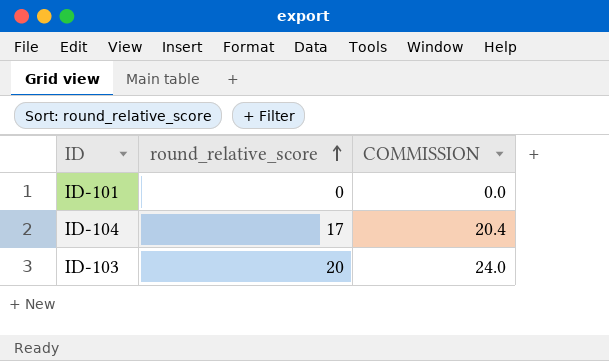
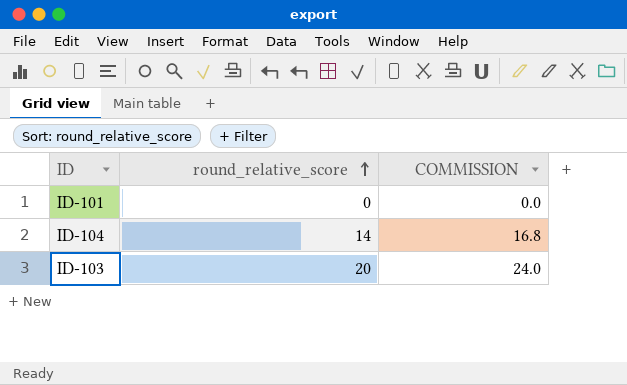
ID-104 | round_relative_score: 17 -> 14
ID-104 | COMMISSION: 20.4 -> 16.8

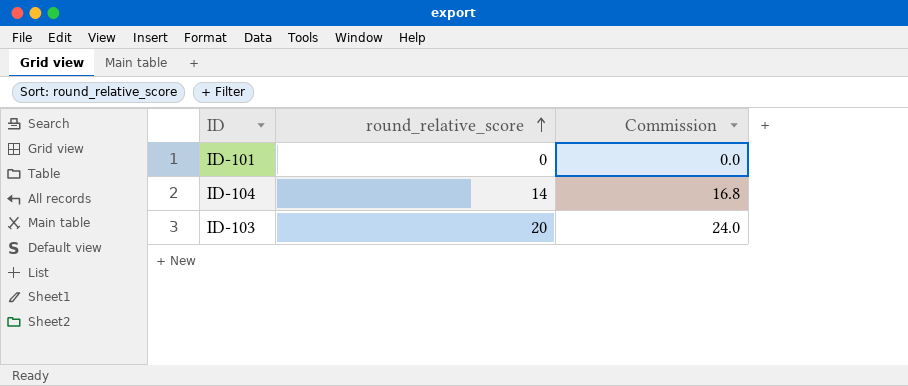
column name: COMMISSION -> Commission

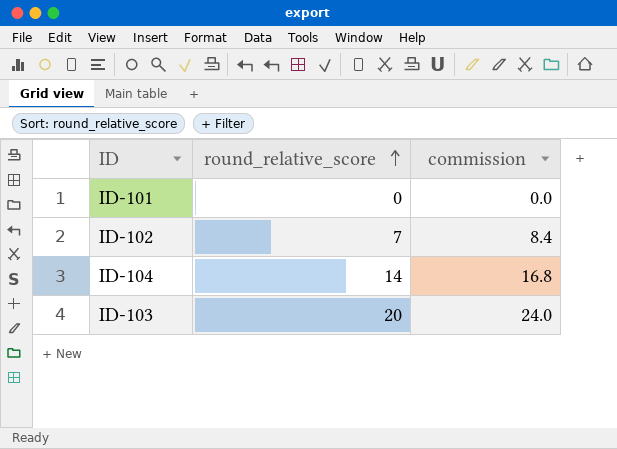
column name: Commission -> commission
row ID-102: none -> 7 | 8.4

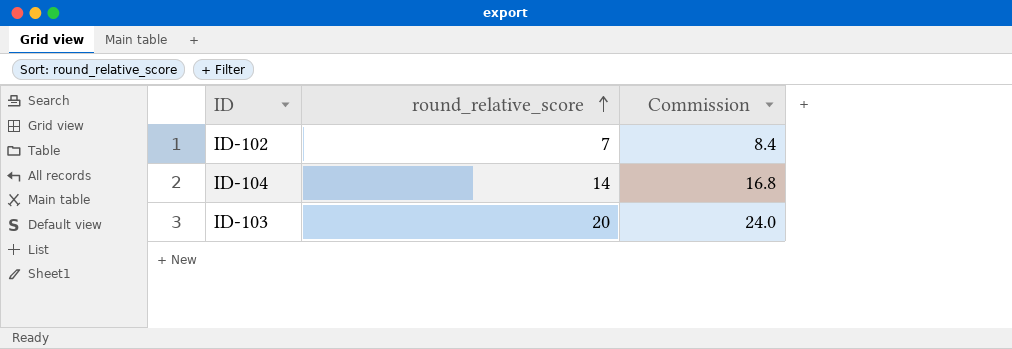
column name: commission -> Commission
row ID-101: 0 | 0.0 -> none

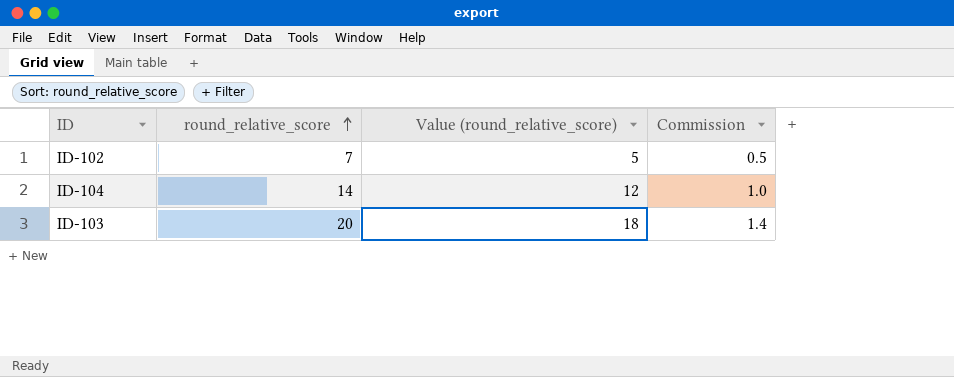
column Value (round_relative_score) | formula: none -> [round_relative_score] - 2
column Commission | formula: [round_relative_score] * 1.2 -> [round_relative_score] * 0.07

